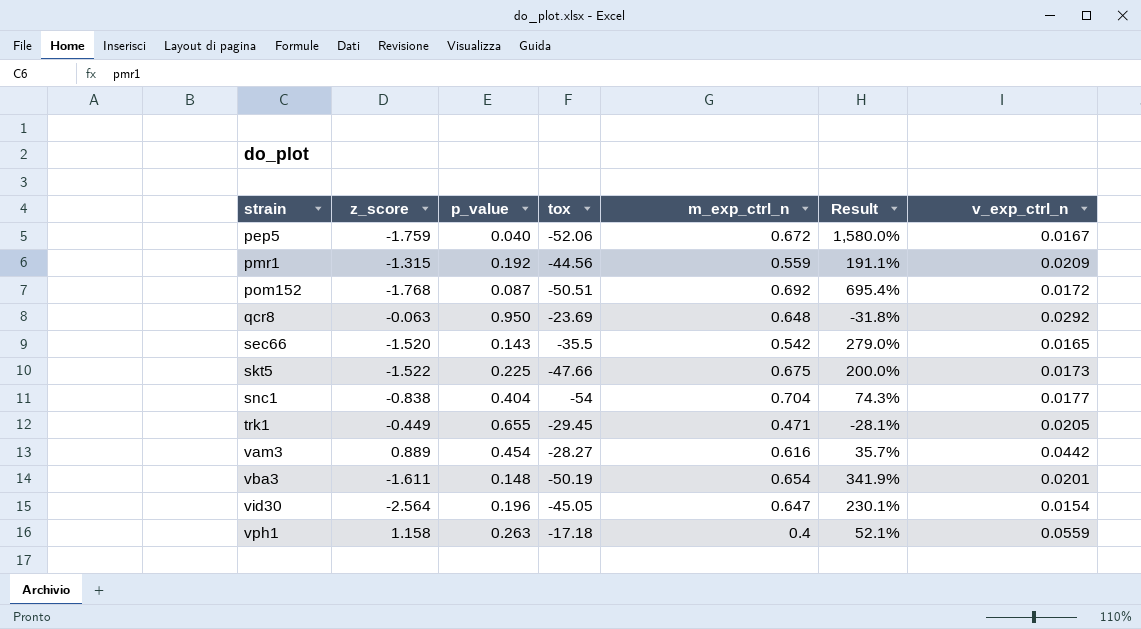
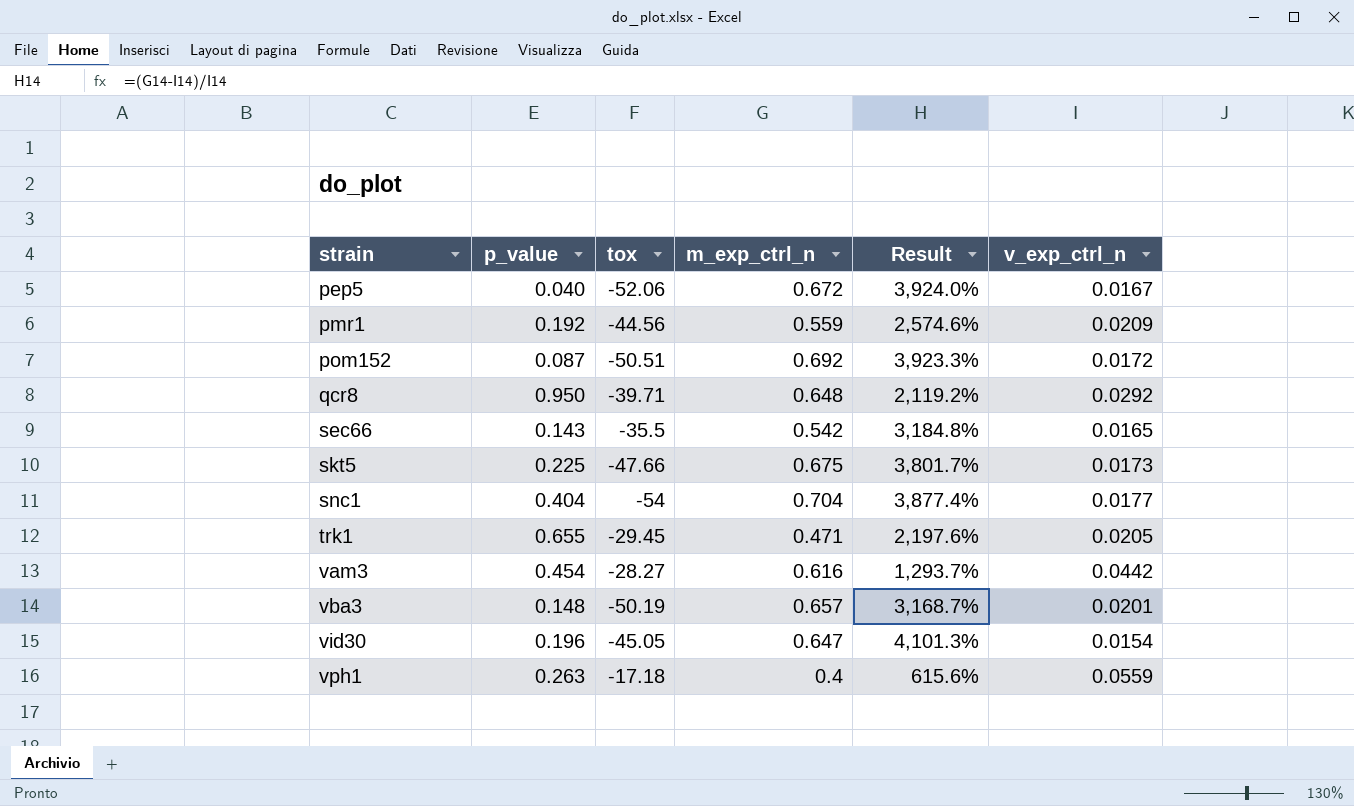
column z_score | position: 2 -> none
column Result | formula: ([m_exp_ctrl_n] - [p_value]) / [p_value] -> ([m_exp_ctrl_n] - [v_exp_ctrl_n]) / [v_exp_ctrl_n]
qcr8 | tox: -23.69 -> -39.71
vba3 | m_exp_ctrl_n: 0.654 -> 0.657

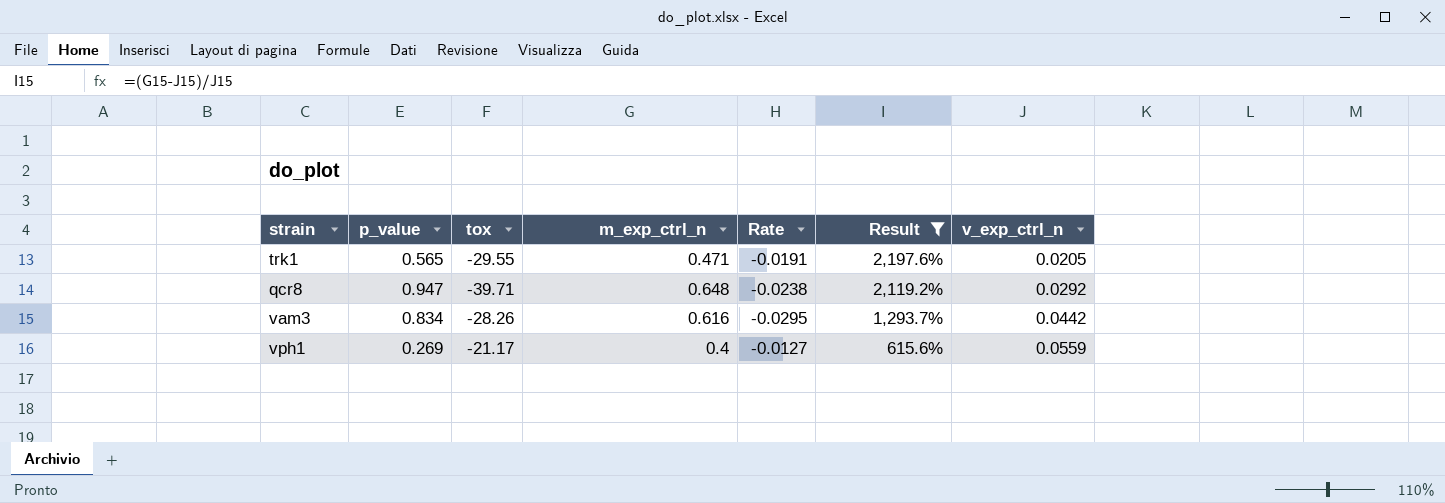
filter: none -> Result <= 2,197.6%
row order: strain ascending -> Result descending
column Rate | formula: none -> [p_value] / [tox]
trk1 | p_value: 0.655 -> 0.565
trk1 | tox: -29.45 -> -29.55
qcr8 | p_value: 0.950 -> 0.947
vam3 | p_value: 0.454 -> 0.834
vam3 | tox: -28.27 -> -28.26
vph1 | p_value: 0.263 -> 0.269
vph1 | tox: -17.18 -> -21.17

